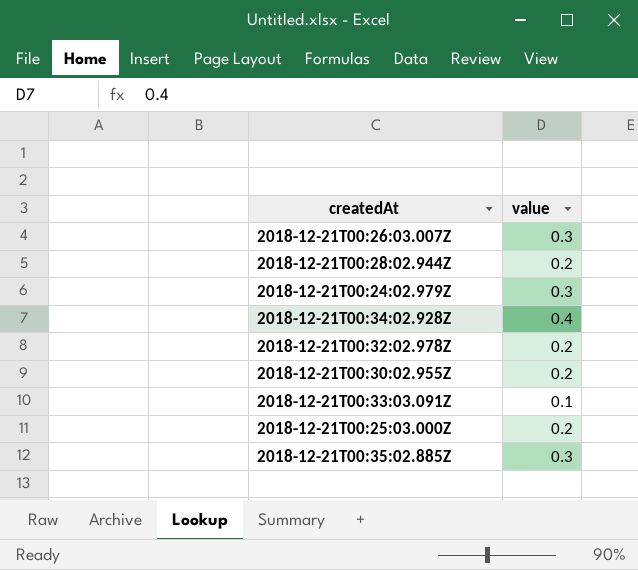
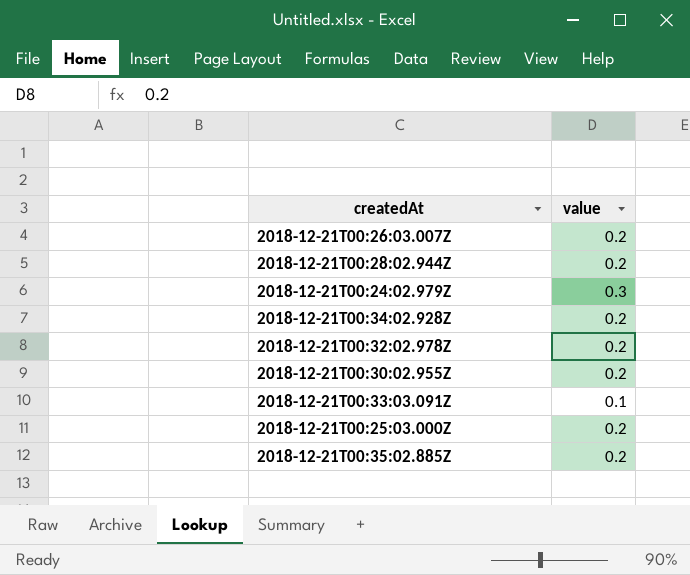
2018-12-21T00:26:03.007Z | value: 0.3 -> 0.2
2018-12-21T00:34:02.928Z | value: 0.4 -> 0.2
2018-12-21T00:35:02.885Z | value: 0.3 -> 0.2

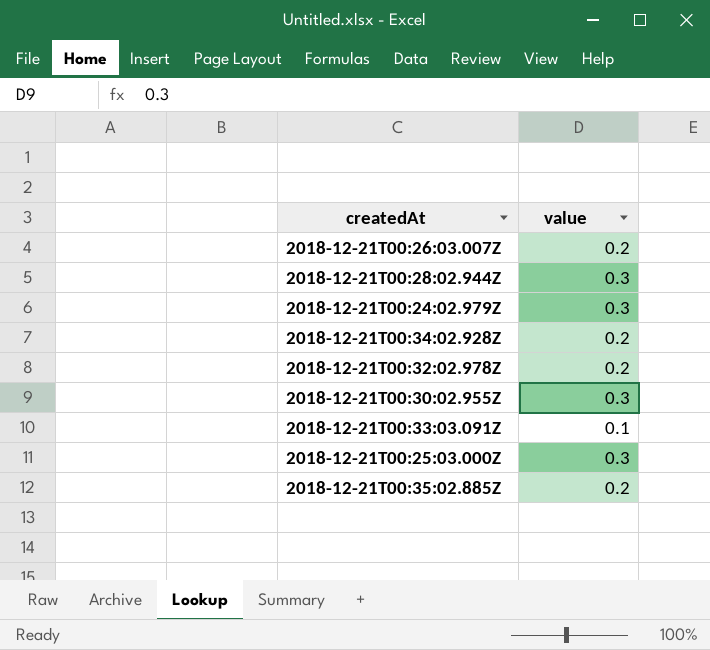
2018-12-21T00:28:02.944Z | value: 0.2 -> 0.3
2018-12-21T00:30:02.955Z | value: 0.2 -> 0.3
2018-12-21T00:25:03.000Z | value: 0.2 -> 0.3

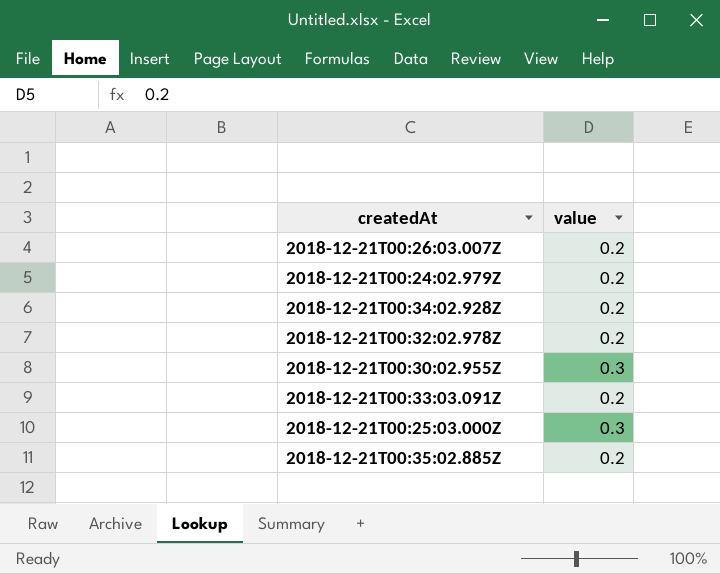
row 2018-12-21T00:28:02.944Z: 0.3 -> none
2018-12-21T00:24:02.979Z | value: 0.3 -> 0.2
2018-12-21T00:33:03.091Z | value: 0.1 -> 0.2

